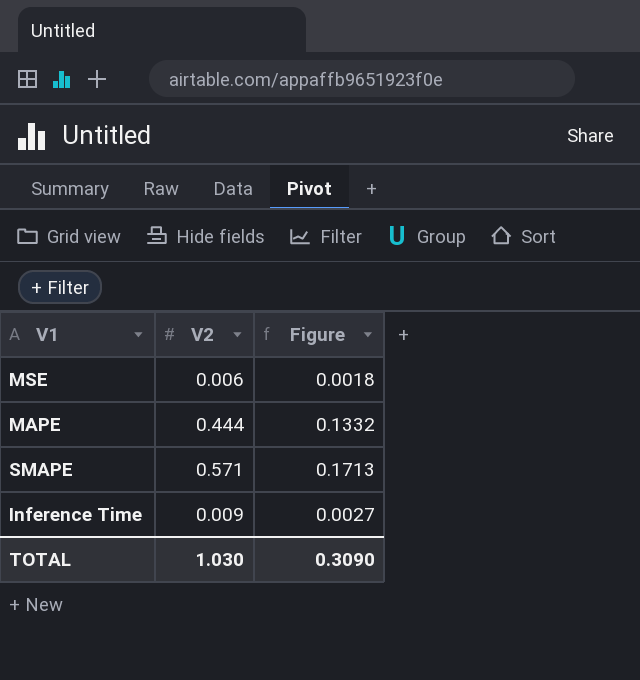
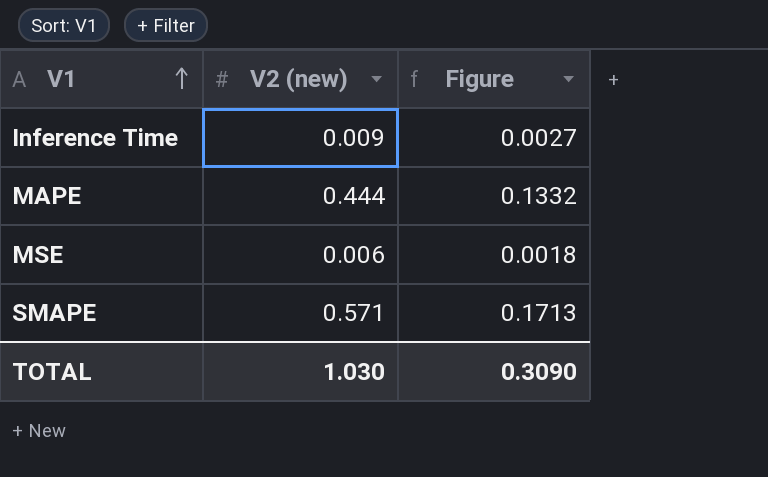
row order: none -> V1 ascending
column name: V2 -> V2 (new)

